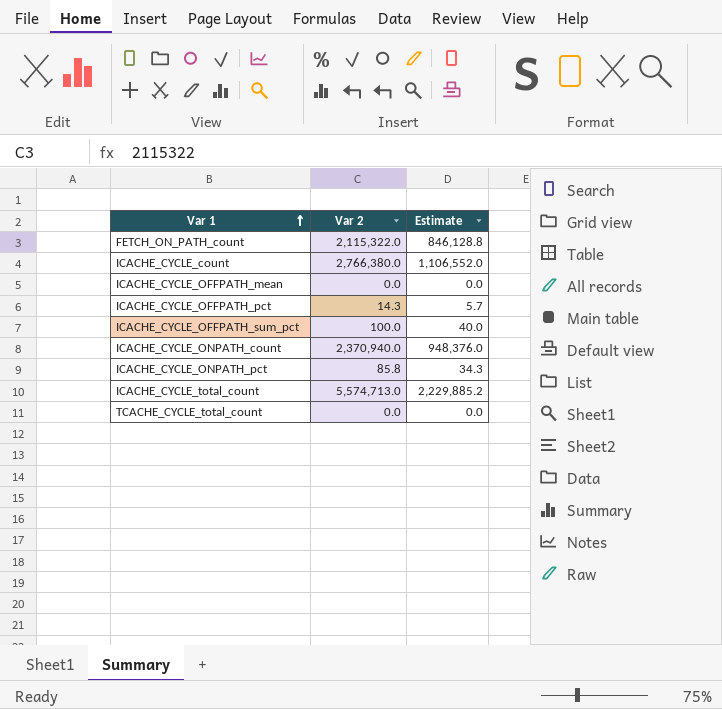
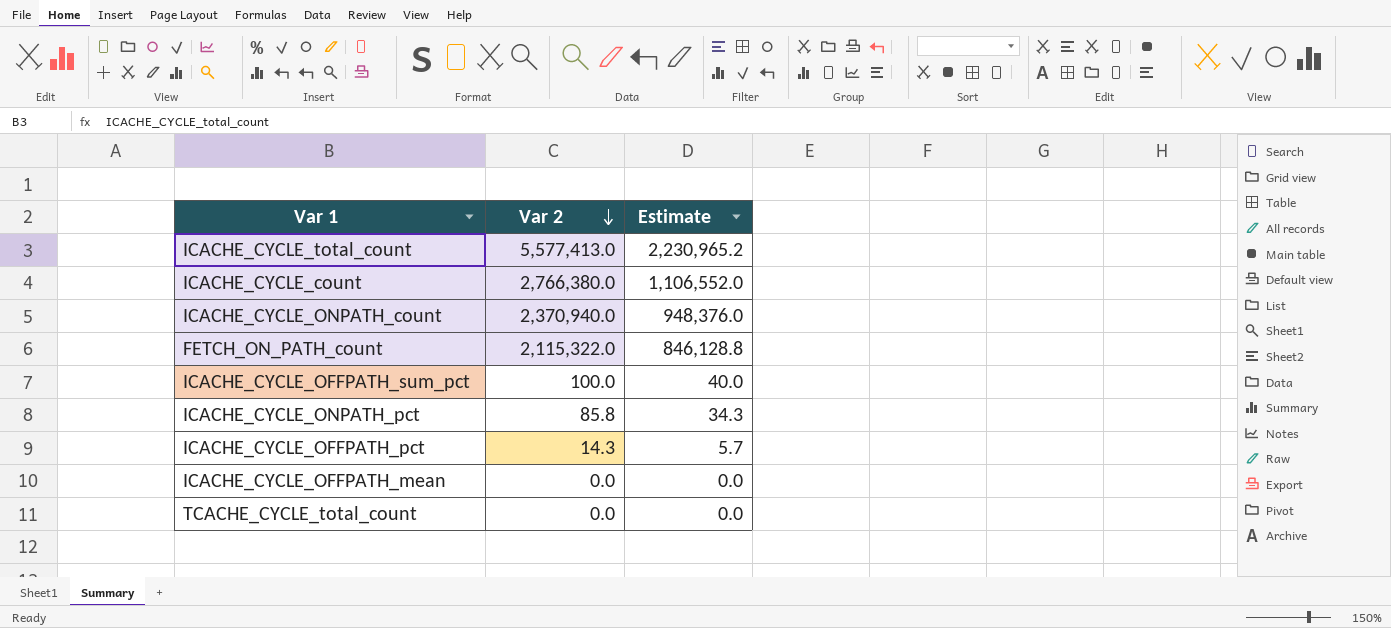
row order: Var 1 ascending -> Var 2 descending
ICACHE_CYCLE_total_count | Var 2: 5,574,713.0 -> 5,577,413.0
ICACHE_CYCLE_total_count | Estimate: 2,229,885.2 -> 2,230,965.2

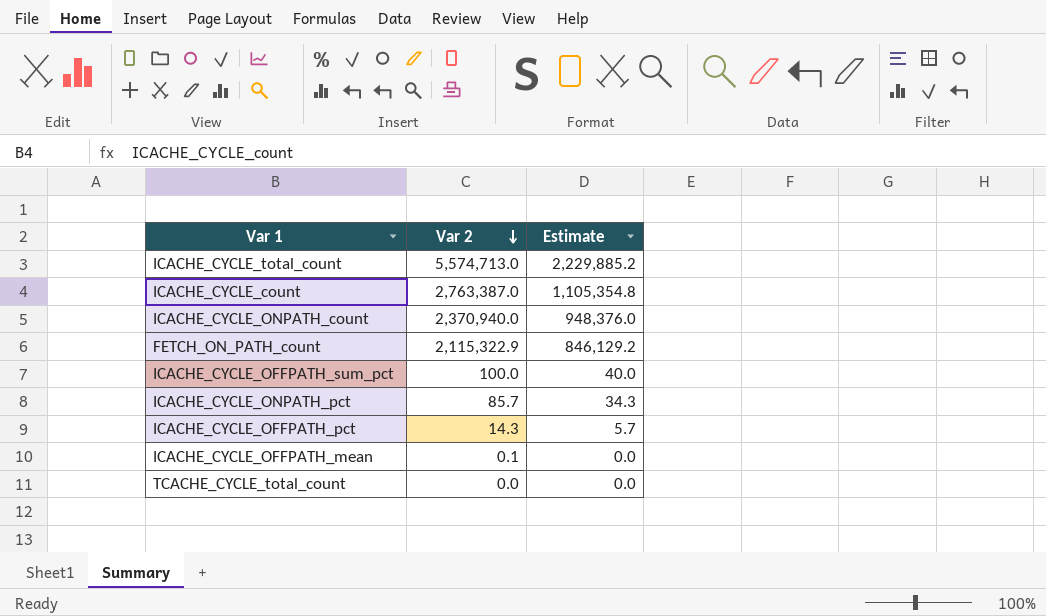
ICACHE_CYCLE_total_count | Var 2: 5,577,413.0 -> 5,574,713.0
ICACHE_CYCLE_total_count | Estimate: 2,230,965.2 -> 2,229,885.2
ICACHE_CYCLE_count | Var 2: 2,766,380.0 -> 2,763,387.0
ICACHE_CYCLE_count | Estimate: 1,106,552.0 -> 1,105,354.8
FETCH_ON_PATH_count | Var 2: 2,115,322.0 -> 2,115,322.9
FETCH_ON_PATH_count | Estimate: 846,128.8 -> 846,129.2
ICACHE_CYCLE_ONPATH_pct | Var 2: 85.8 -> 85.7
ICACHE_CYCLE_OFFPATH_mean | Var 2: 0.0 -> 0.1

